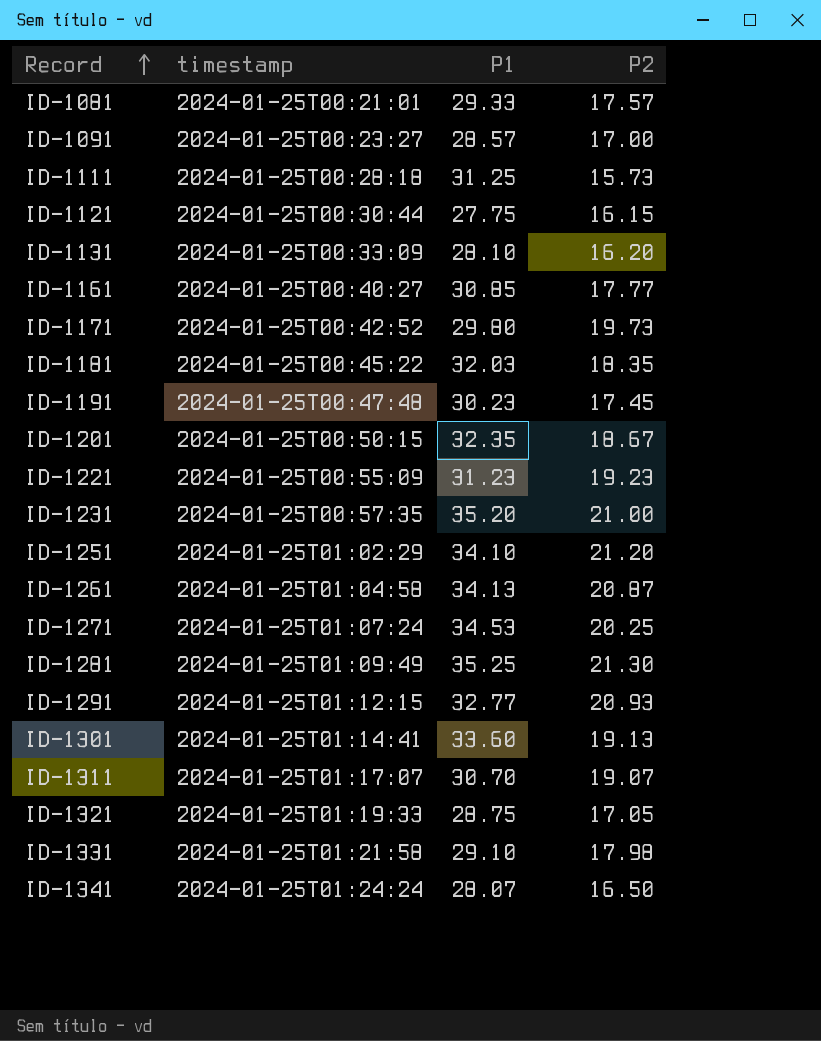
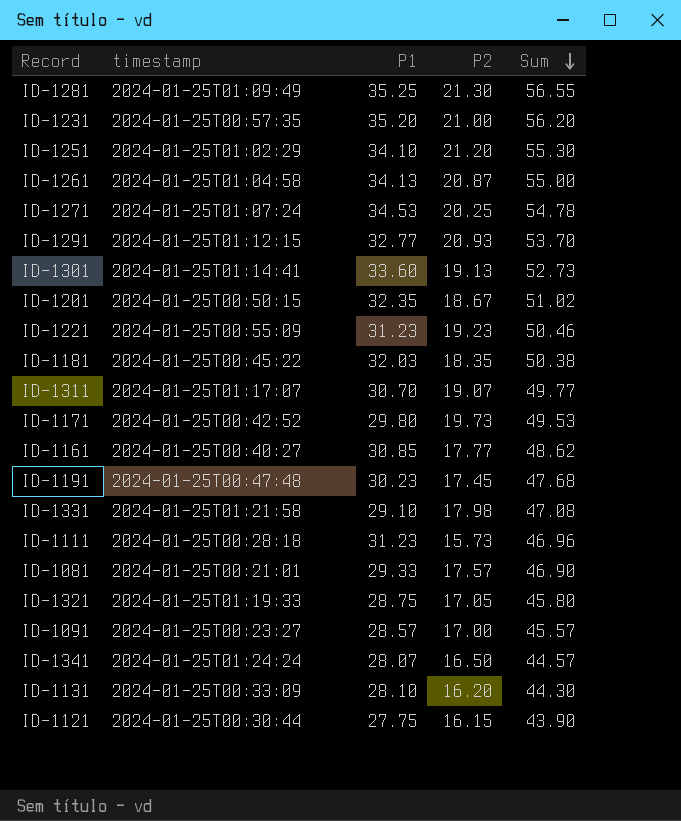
row order: Record ascending -> Sum descending
column Sum | formula: none -> [P1] + [P2]
ID-1111 | P1: 31.25 -> 31.23

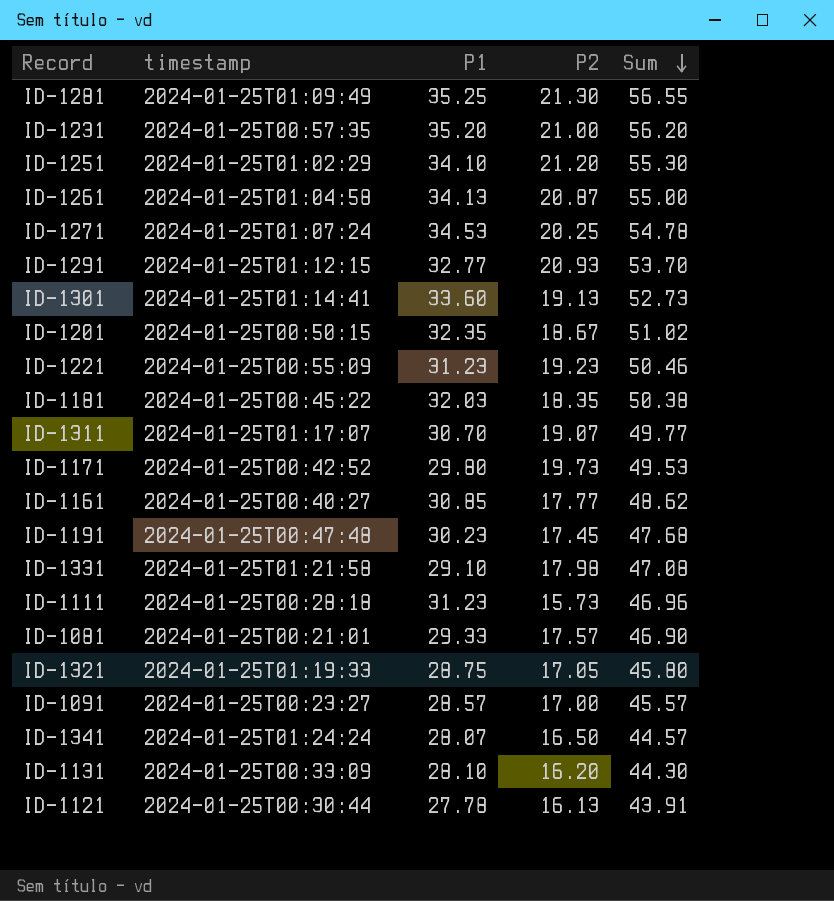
ID-1121 | P1: 27.75 -> 27.78
ID-1121 | P2: 16.15 -> 16.13
ID-1121 | Sum: 43.90 -> 43.91

